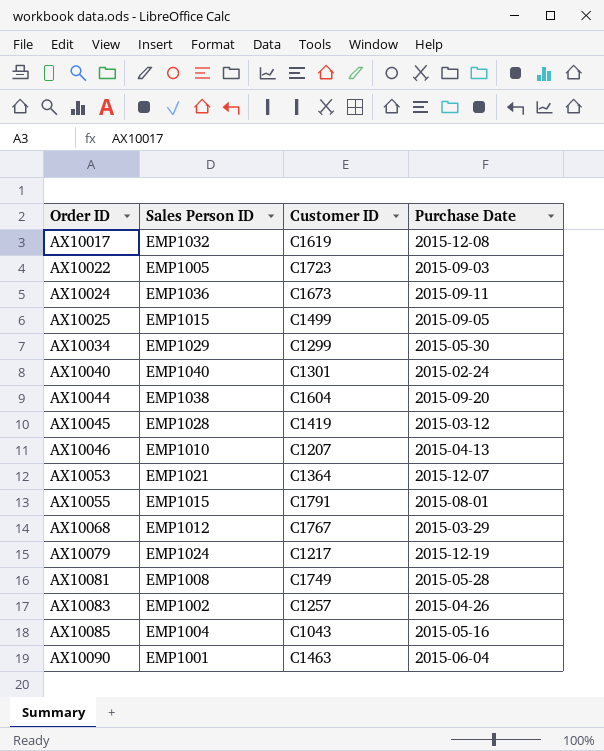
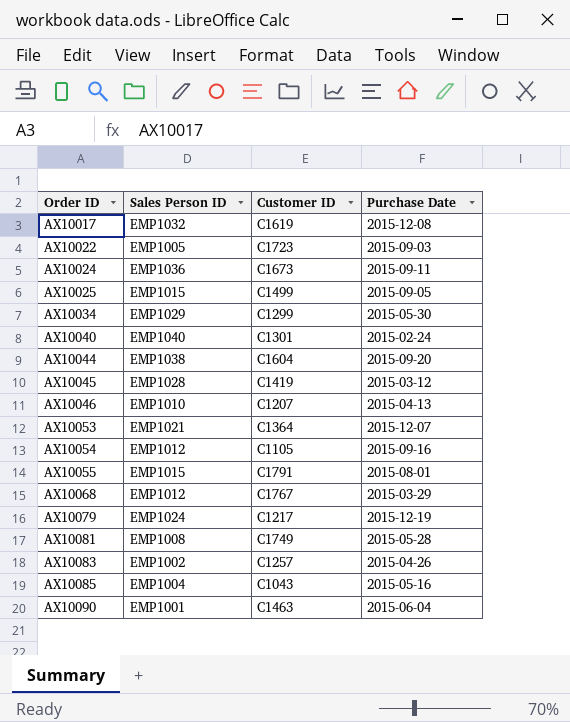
row AX10054: none -> EMP1012 | C1105 | 2015-09-16

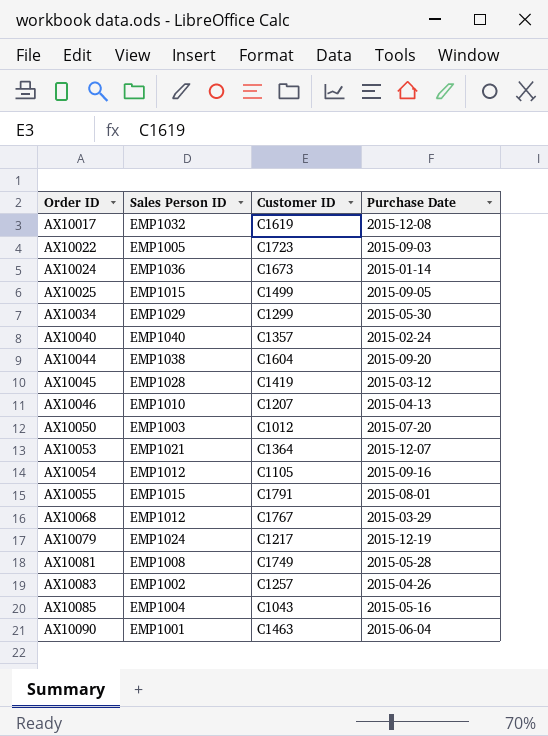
AX10024 | Purchase Date: 2015-09-11 -> 2015-01-14
AX10040 | Customer ID: C1301 -> C1357
row AX10050: none -> EMP1003 | C1012 | 2015-07-20

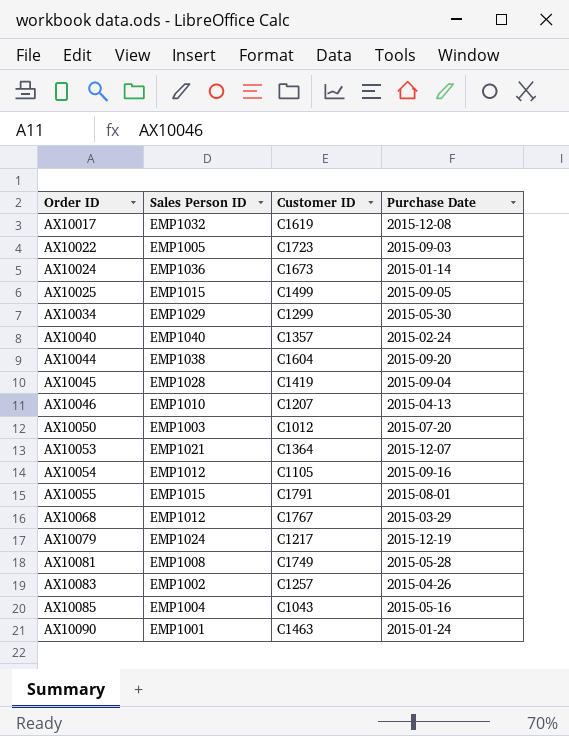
AX10045 | Purchase Date: 2015-03-12 -> 2015-09-04
AX10090 | Purchase Date: 2015-06-04 -> 2015-01-24

